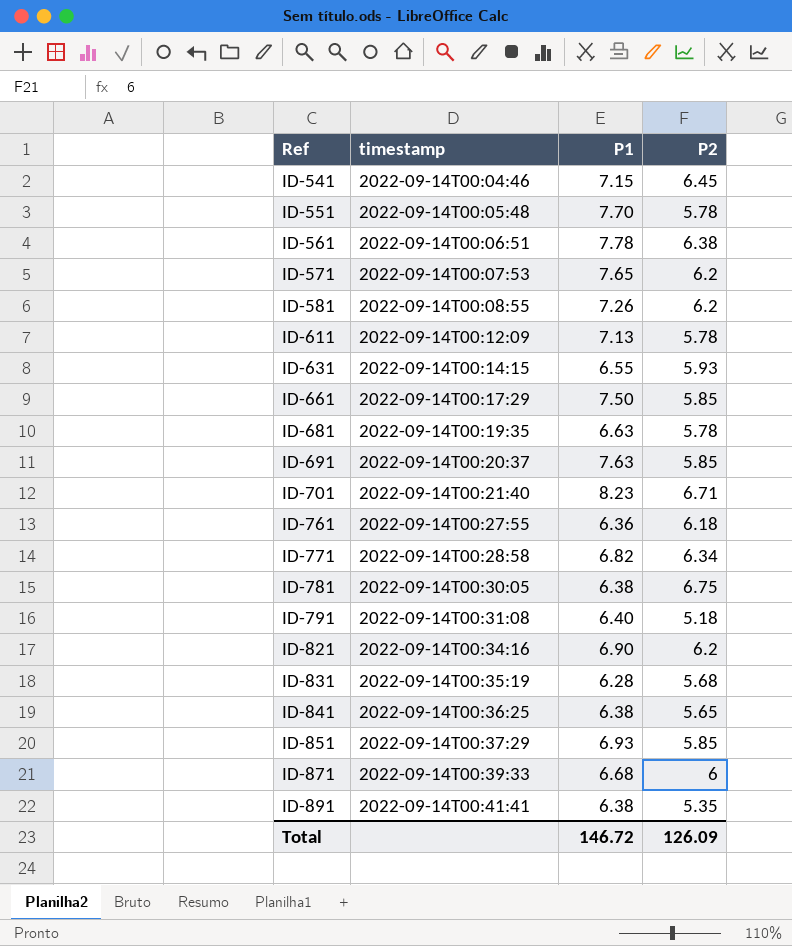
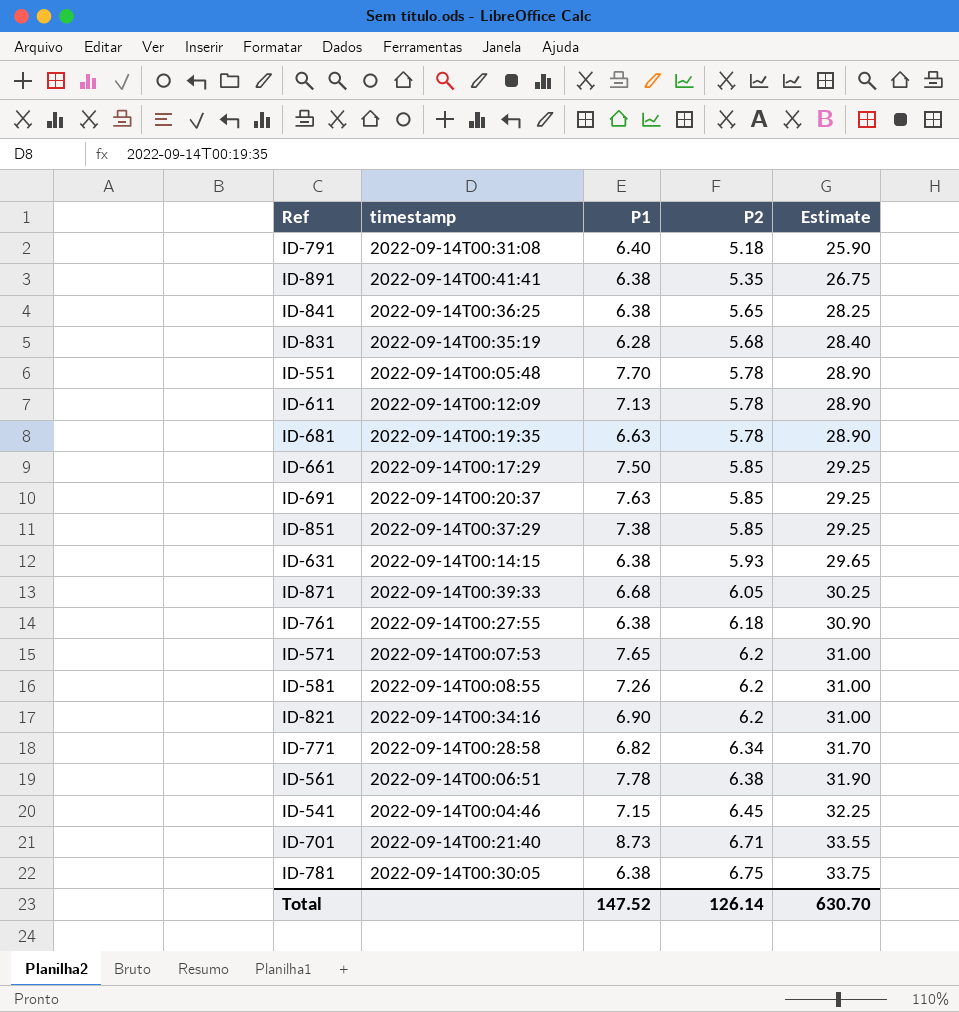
row order: Ref ascending -> P2 ascending
column Estimate | formula: none -> [P2] * 5
ID-851 | P1: 6.93 -> 7.38
ID-631 | P1: 6.55 -> 6.38
ID-871 | P2: 6 -> 6.05
ID-761 | P1: 6.36 -> 6.38
ID-701 | P1: 8.23 -> 8.73
Total | P1: 146.72 -> 147.52
Total | P2: 126.09 -> 126.14

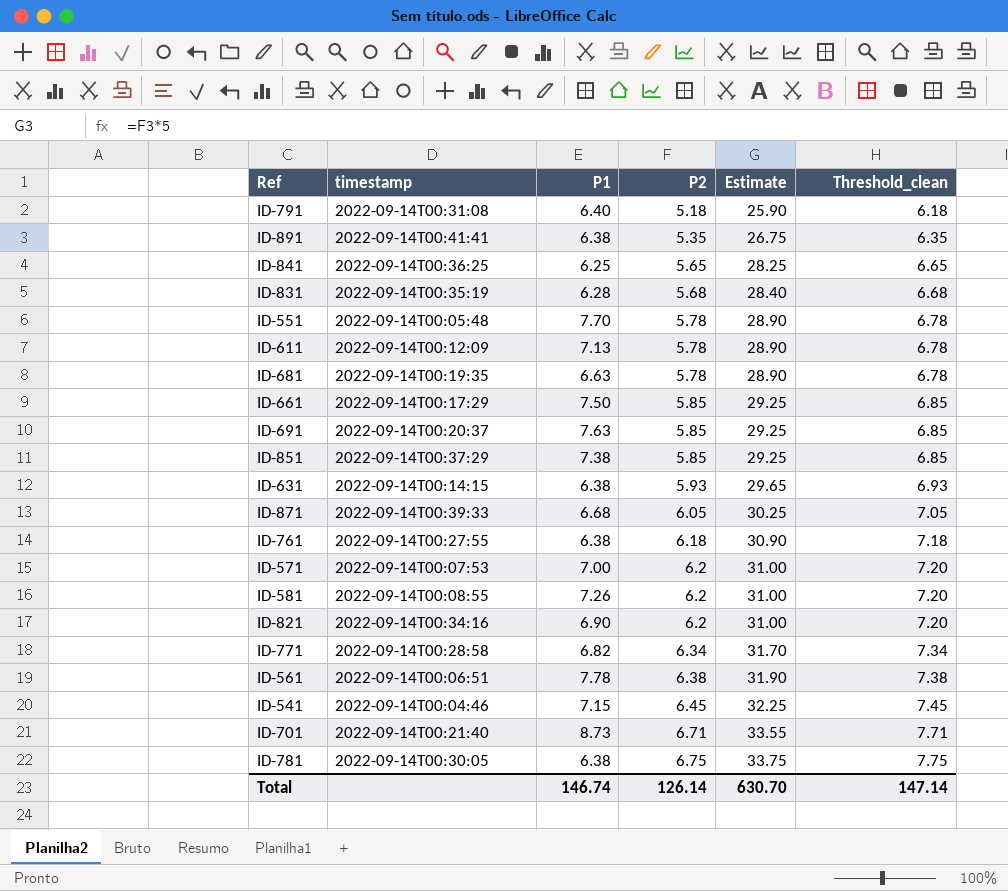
column Threshold_clean | formula: none -> [P2] + 1
ID-841 | P1: 6.38 -> 6.25
ID-571 | P1: 7.65 -> 7.00
Total | P1: 147.52 -> 146.74

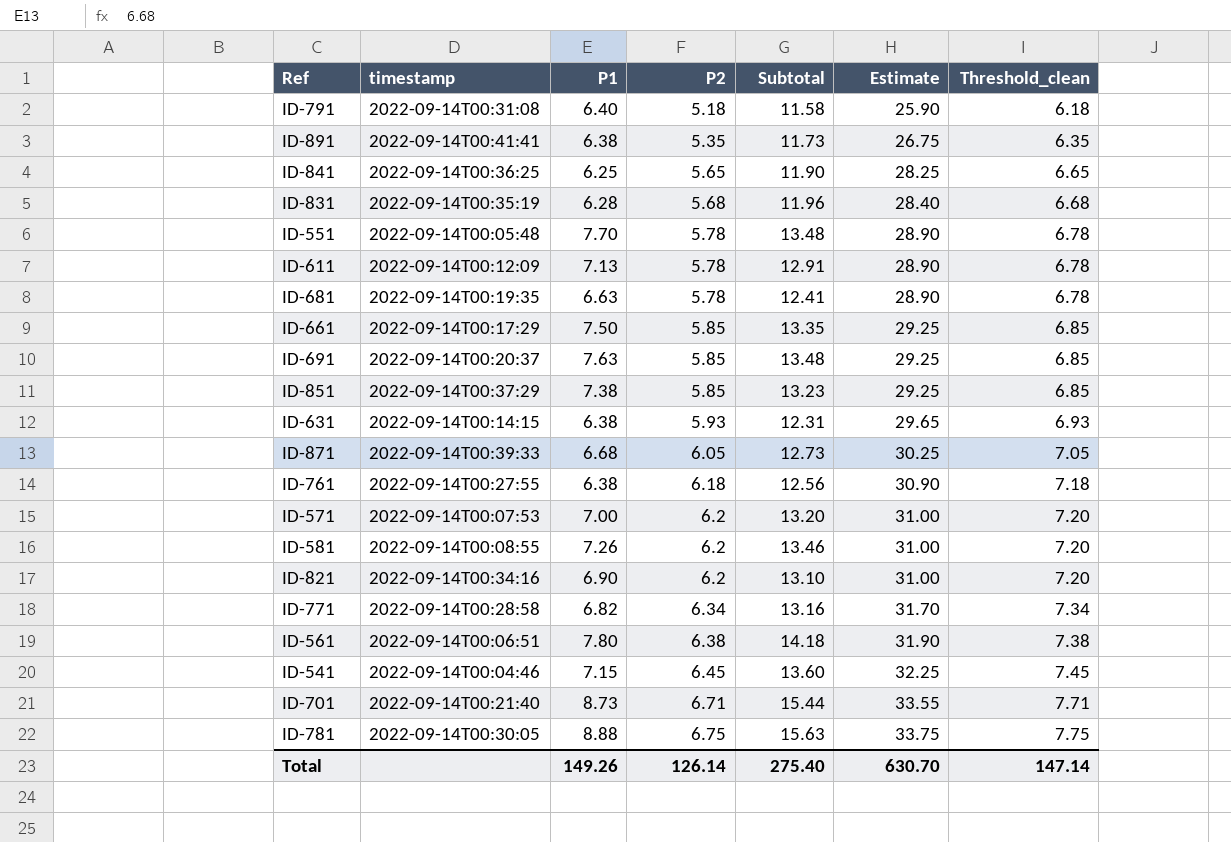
column Subtotal | formula: none -> [P1] + [P2]
ID-561 | P1: 7.78 -> 7.80
ID-781 | P1: 6.38 -> 8.88
Total | P1: 146.74 -> 149.26

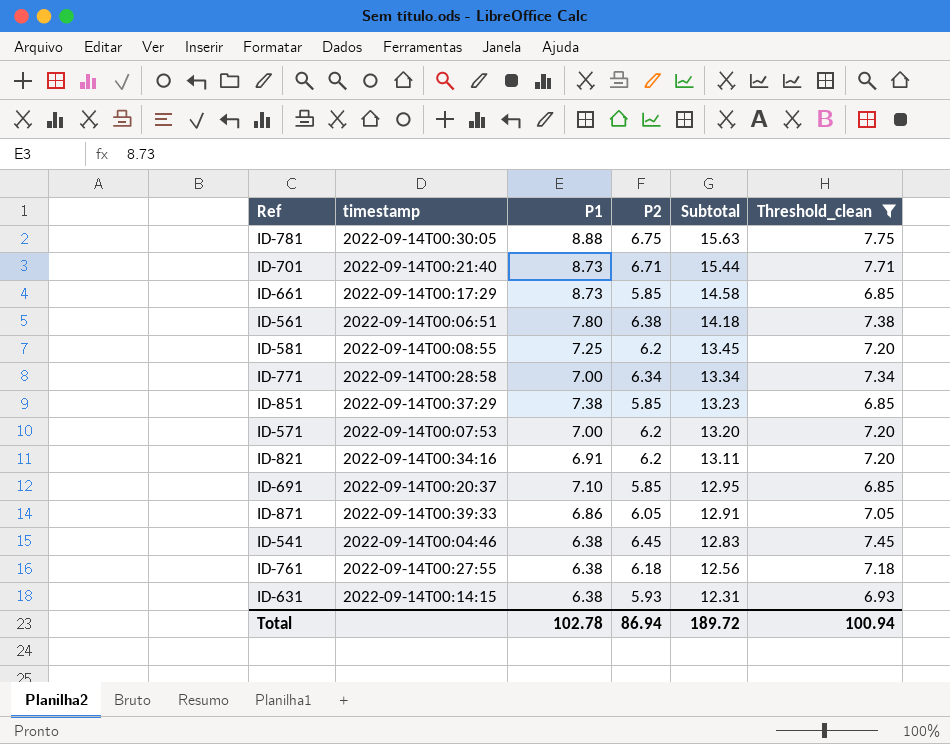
filter: none -> Threshold_clean >= 6.85
row order: P2 ascending -> Subtotal descending
column Estimate | formula: [P2] * 5 -> none
ID-661 | P1: 7.50 -> 8.73
ID-661 | Subtotal: 13.35 -> 14.58
ID-581 | P1: 7.26 -> 7.25
ID-581 | Subtotal: 13.46 -> 13.45
ID-771 | P1: 6.82 -> 7.00
ID-771 | Subtotal: 13.16 -> 13.34
ID-821 | P1: 6.90 -> 6.91
ID-821 | Subtotal: 13.10 -> 13.11
ID-691 | P1: 7.63 -> 7.10
ID-691 | Subtotal: 13.48 -> 12.95
ID-871 | P1: 6.68 -> 6.86
ID-871 | Subtotal: 12.73 -> 12.91
ID-541 | P1: 7.15 -> 6.38
ID-541 | Subtotal: 13.60 -> 12.83
Total | P1: 149.26 -> 102.78
Total | P2: 126.14 -> 86.94
Total | Subtotal: 275.40 -> 189.72
Total | Threshold_clean: 147.14 -> 100.94

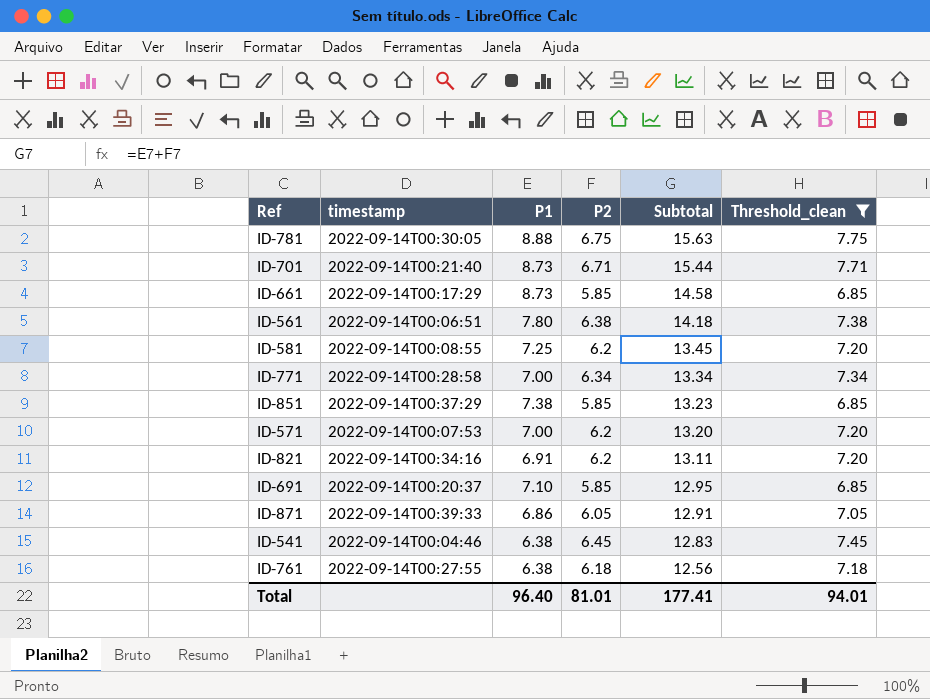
row ID-631: 2022-09-14T00:14:15 | 6.38 | 5.93 | 12.31 | 6.93 -> none
Total | P1: 102.78 -> 96.40
Total | P2: 86.94 -> 81.01
Total | Subtotal: 189.72 -> 177.41
Total | Threshold_clean: 100.94 -> 94.01

